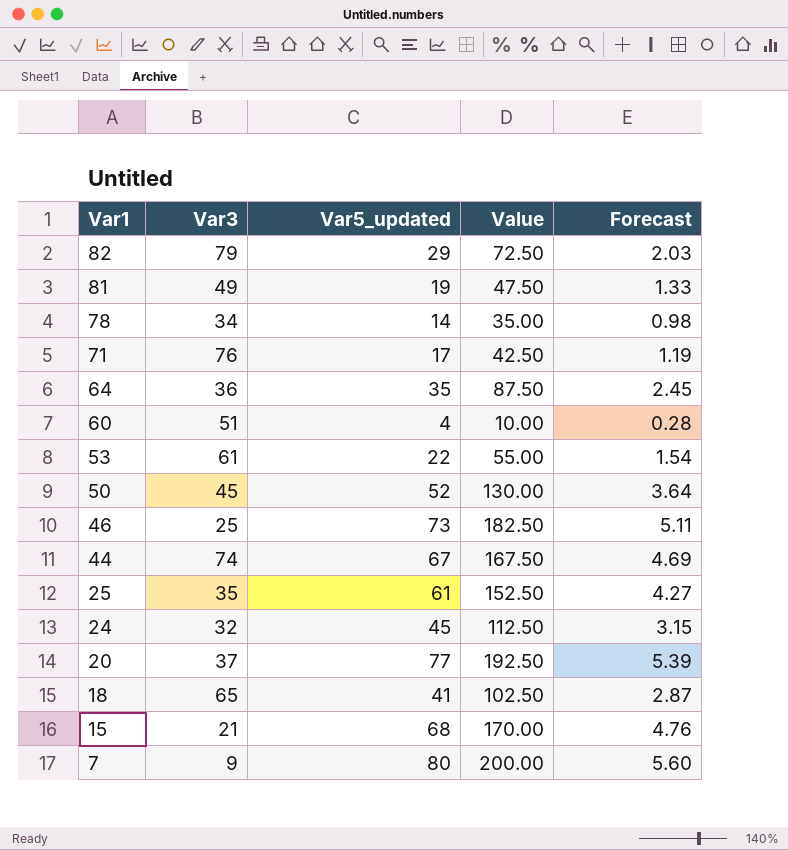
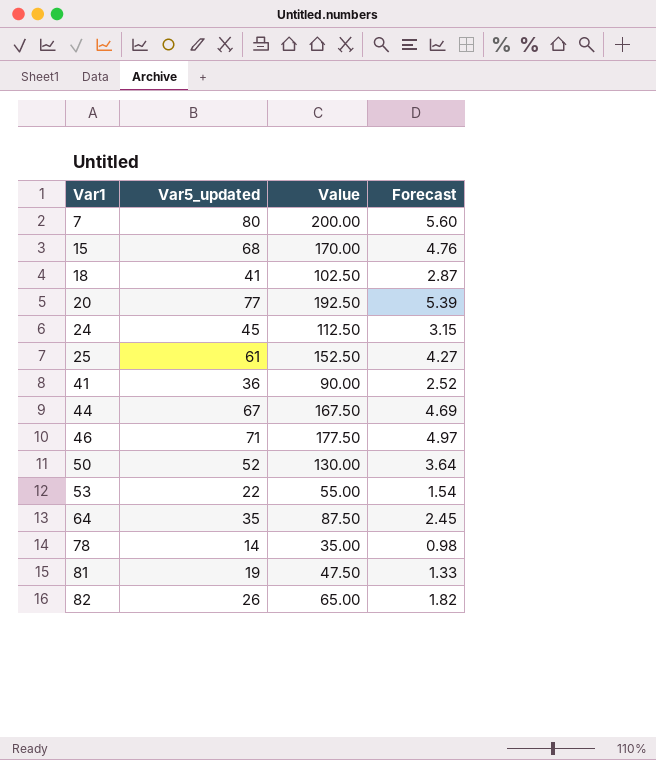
row order: Var1 descending -> Var1 ascending
column Var3 | position: 2 -> none
row 71: 76 | 17 | 42.50 | 1.19 -> none
row 60: 51 | 4 | 10.00 | 0.28 -> none
row 41: none -> 36 | 90.00 | 2.52
46 | Var5_updated: 73 -> 71
46 | Value: 182.50 -> 177.50
46 | Forecast: 5.11 -> 4.97
82 | Var5_updated: 29 -> 26
82 | Value: 72.50 -> 65.00
82 | Forecast: 2.03 -> 1.82

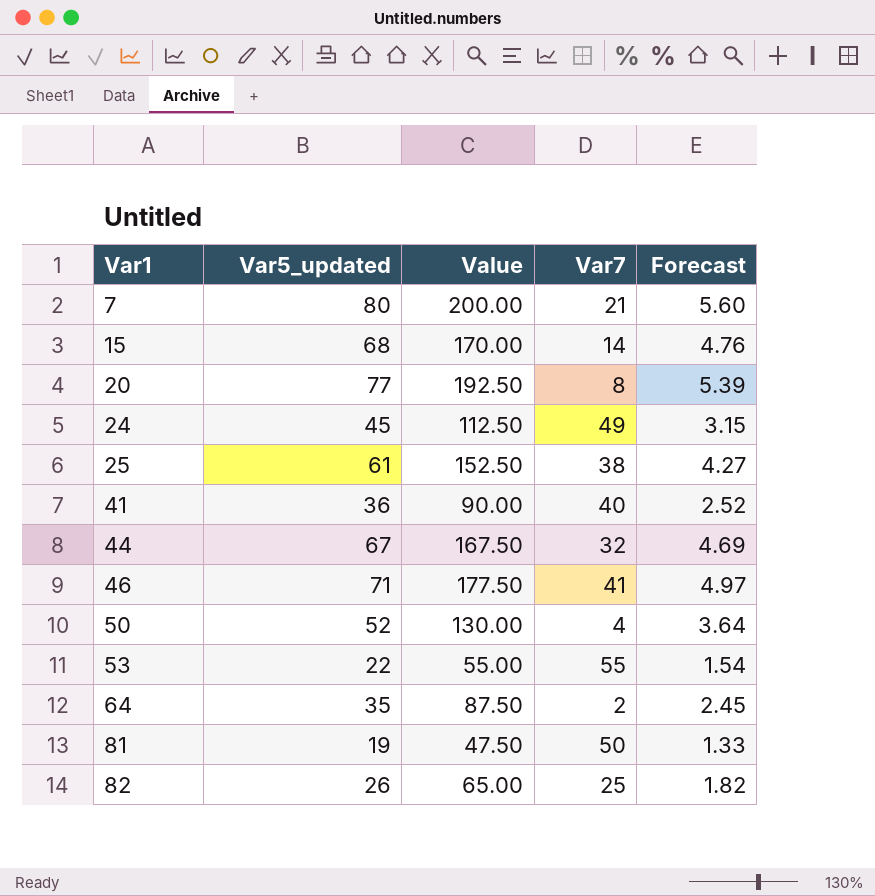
column Var7 | position: none -> 4
row 18: 41 | 102.50 | 2.87 -> none
row 78: 14 | 35.00 | 0.98 -> none

